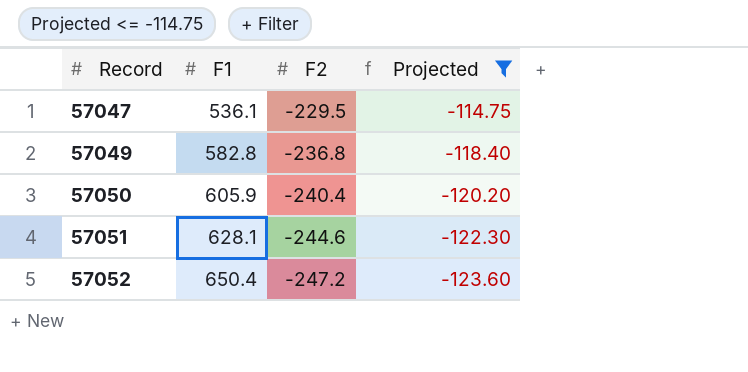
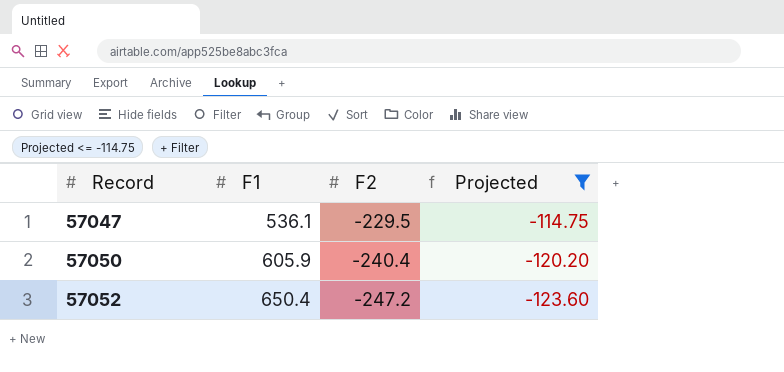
row 57049: 582.8 | -236.8 | -118.40 -> none
row 57051: 628.1 | -244.6 | -122.30 -> none

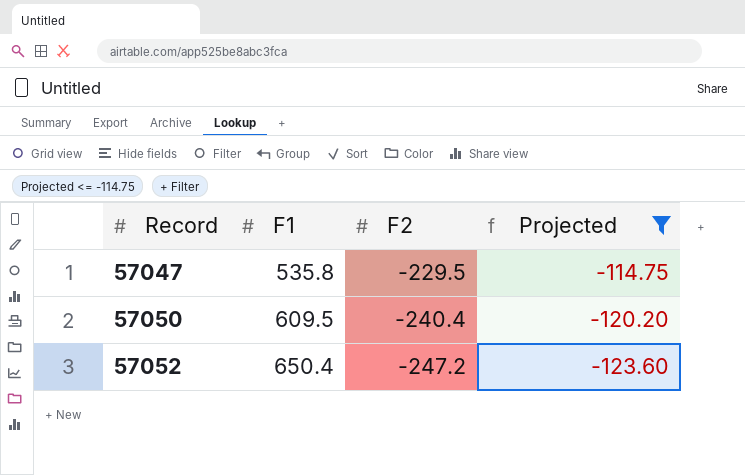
57047 | F1: 536.1 -> 535.8
57050 | F1: 605.9 -> 609.5

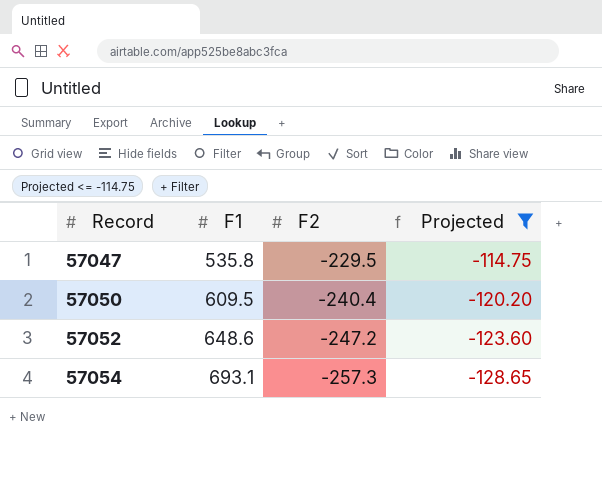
57052 | F1: 650.4 -> 648.6
row 57054: none -> 693.1 | -257.3 | -128.65

